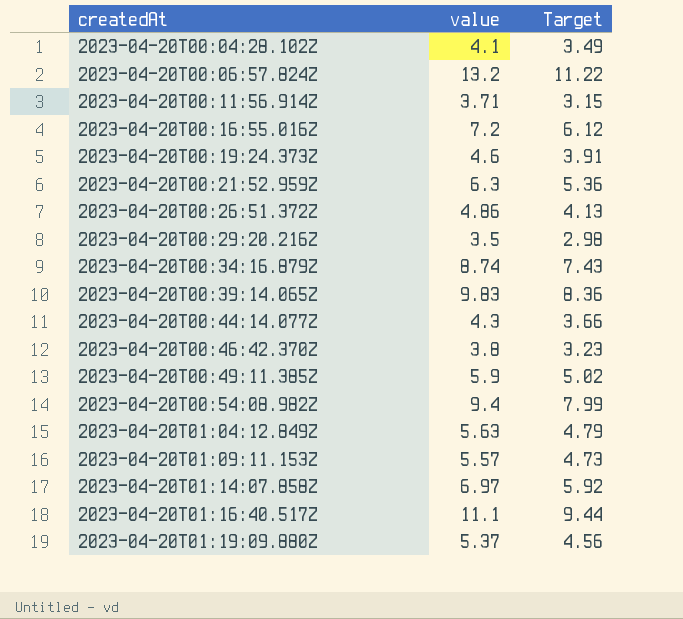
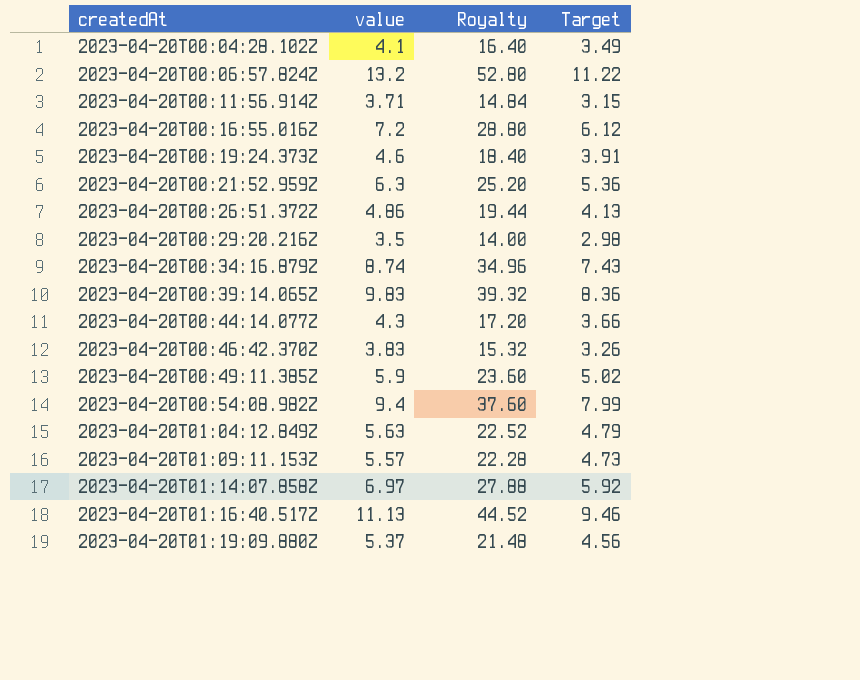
column Royalty | formula: none -> [value] * 4
2023-04-20T00:46:42.370Z | value: 3.8 -> 3.83
2023-04-20T00:46:42.370Z | Target: 3.23 -> 3.26
2023-04-20T01:16:40.517Z | value: 11.1 -> 11.13
2023-04-20T01:16:40.517Z | Target: 9.44 -> 9.46

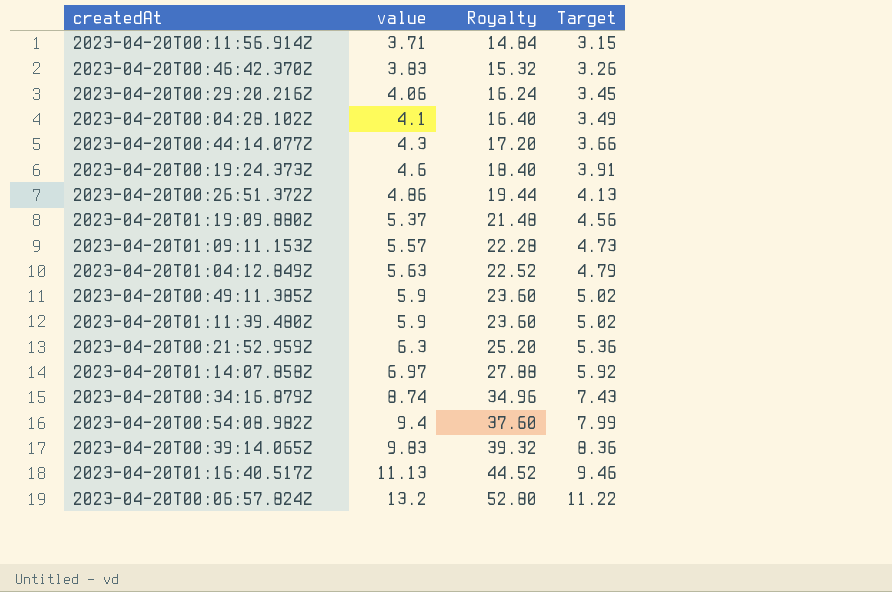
row order: createdAt ascending -> value ascending
row 2023-04-20T00:16:55.016Z: 7.2 | 28.80 | 6.12 -> none
2023-04-20T00:29:20.216Z | value: 3.5 -> 4.06
2023-04-20T00:29:20.216Z | Royalty: 14.00 -> 16.24
2023-04-20T00:29:20.216Z | Target: 2.98 -> 3.45
row 2023-04-20T01:11:39.480Z: none -> 5.9 | 23.60 | 5.02

